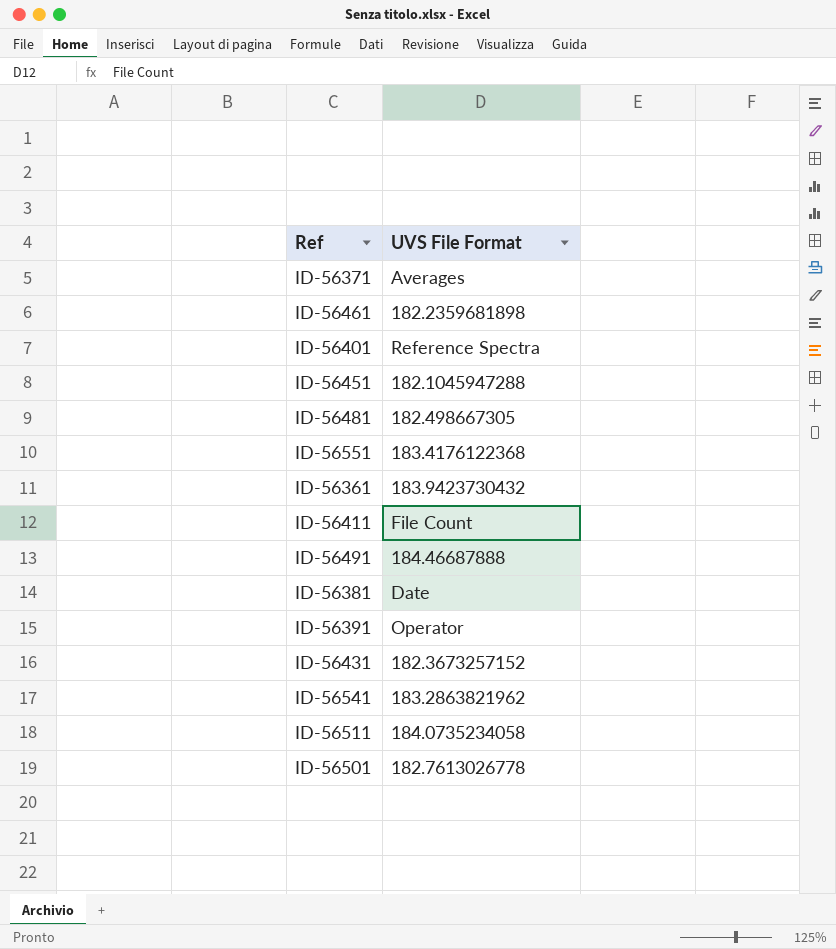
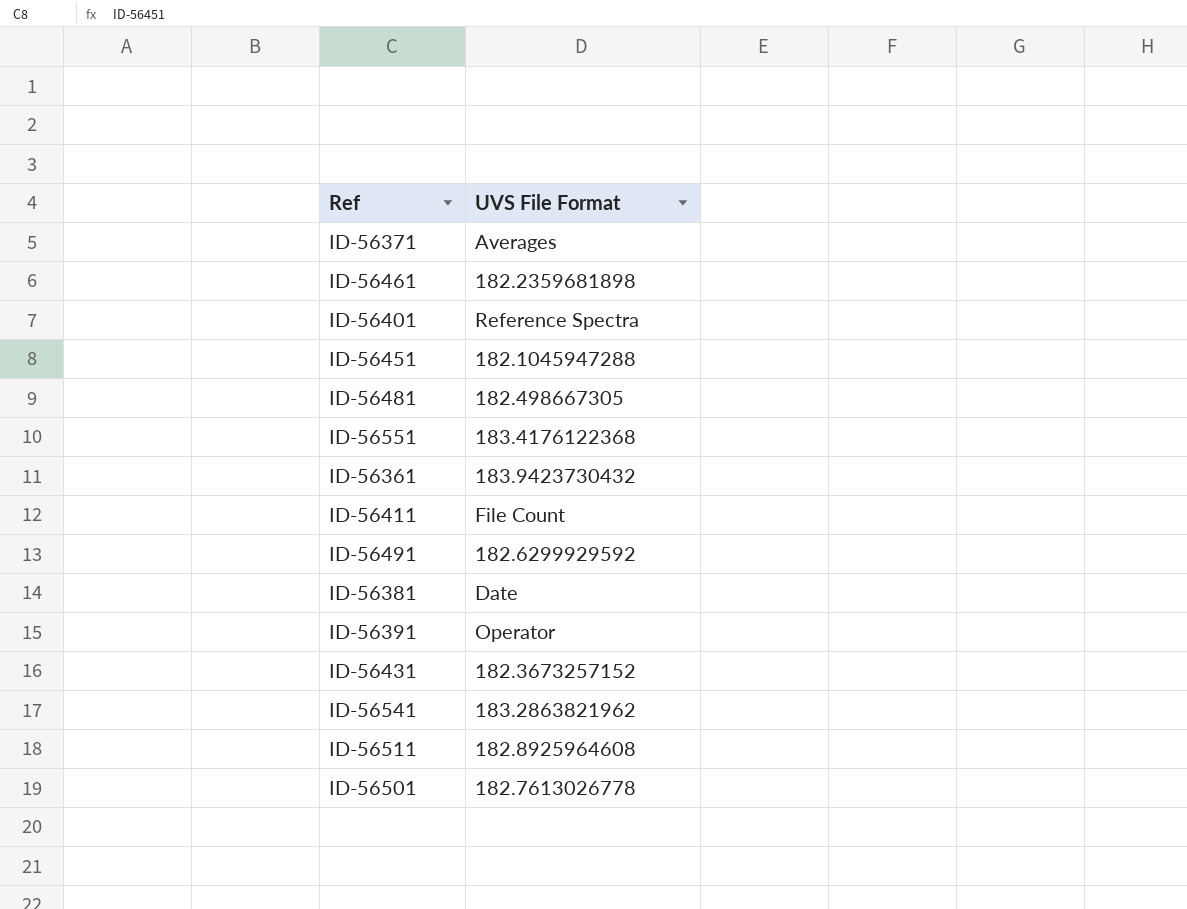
ID-56491 | UVS File Format: 184.46687888 -> 182.6299929592
ID-56511 | UVS File Format: 184.0735234058 -> 182.8925964608

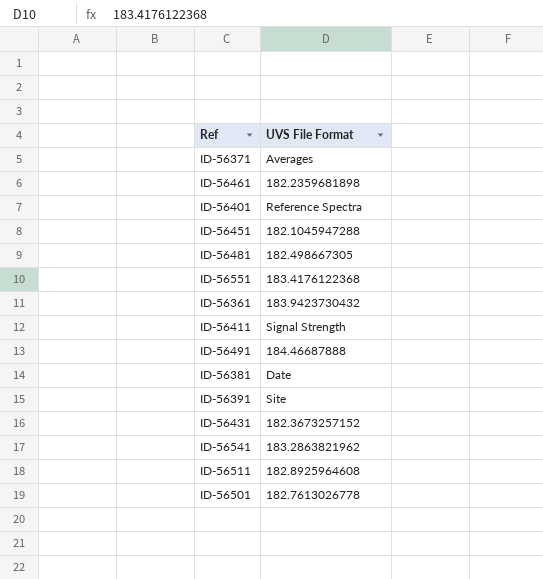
ID-56411 | UVS File Format: File Count -> Signal Strength
ID-56491 | UVS File Format: 182.6299929592 -> 184.46687888
ID-56391 | UVS File Format: Operator -> Site

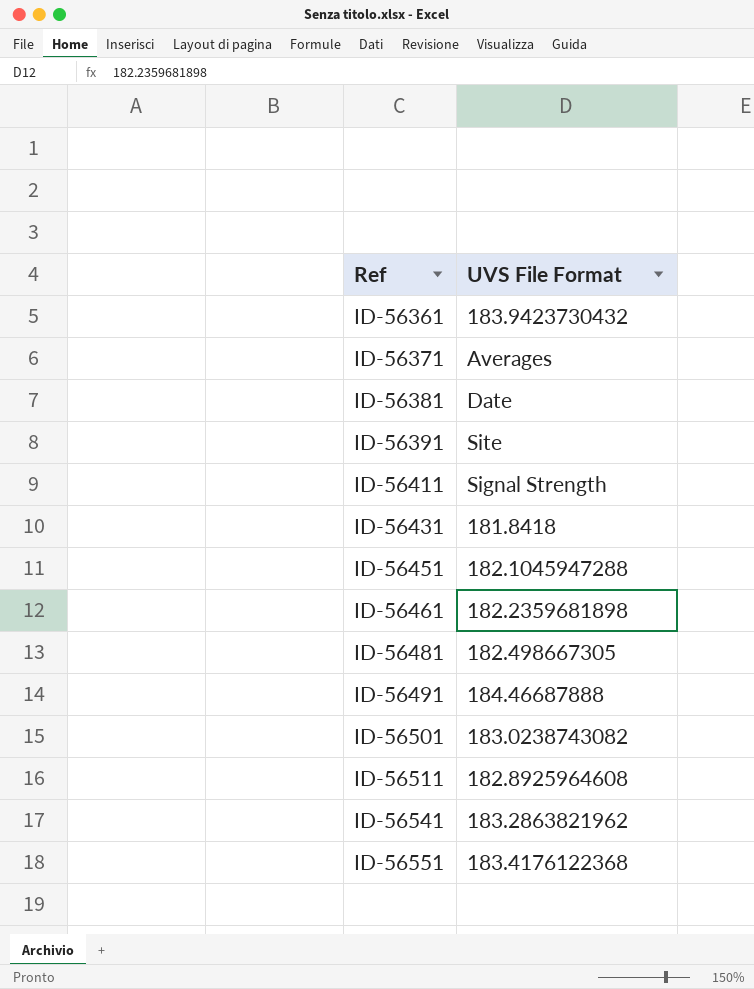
row order: none -> Ref ascending
row ID-56401: Reference Spectra -> none
ID-56431 | UVS File Format: 182.3673257152 -> 181.8418
ID-56501 | UVS File Format: 182.7613026778 -> 183.0238743082

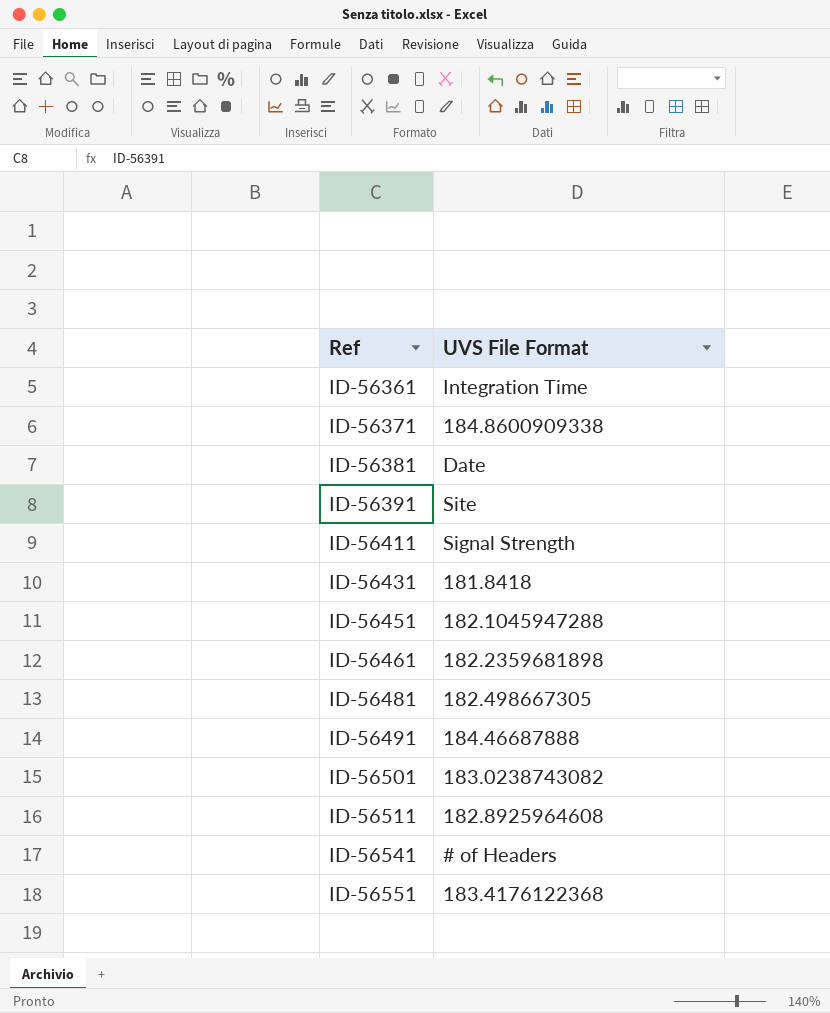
ID-56361 | UVS File Format: 183.9423730432 -> Integration Time
ID-56371 | UVS File Format: Averages -> 184.8600909338
ID-56541 | UVS File Format: 183.2863821962 -> # of Headers

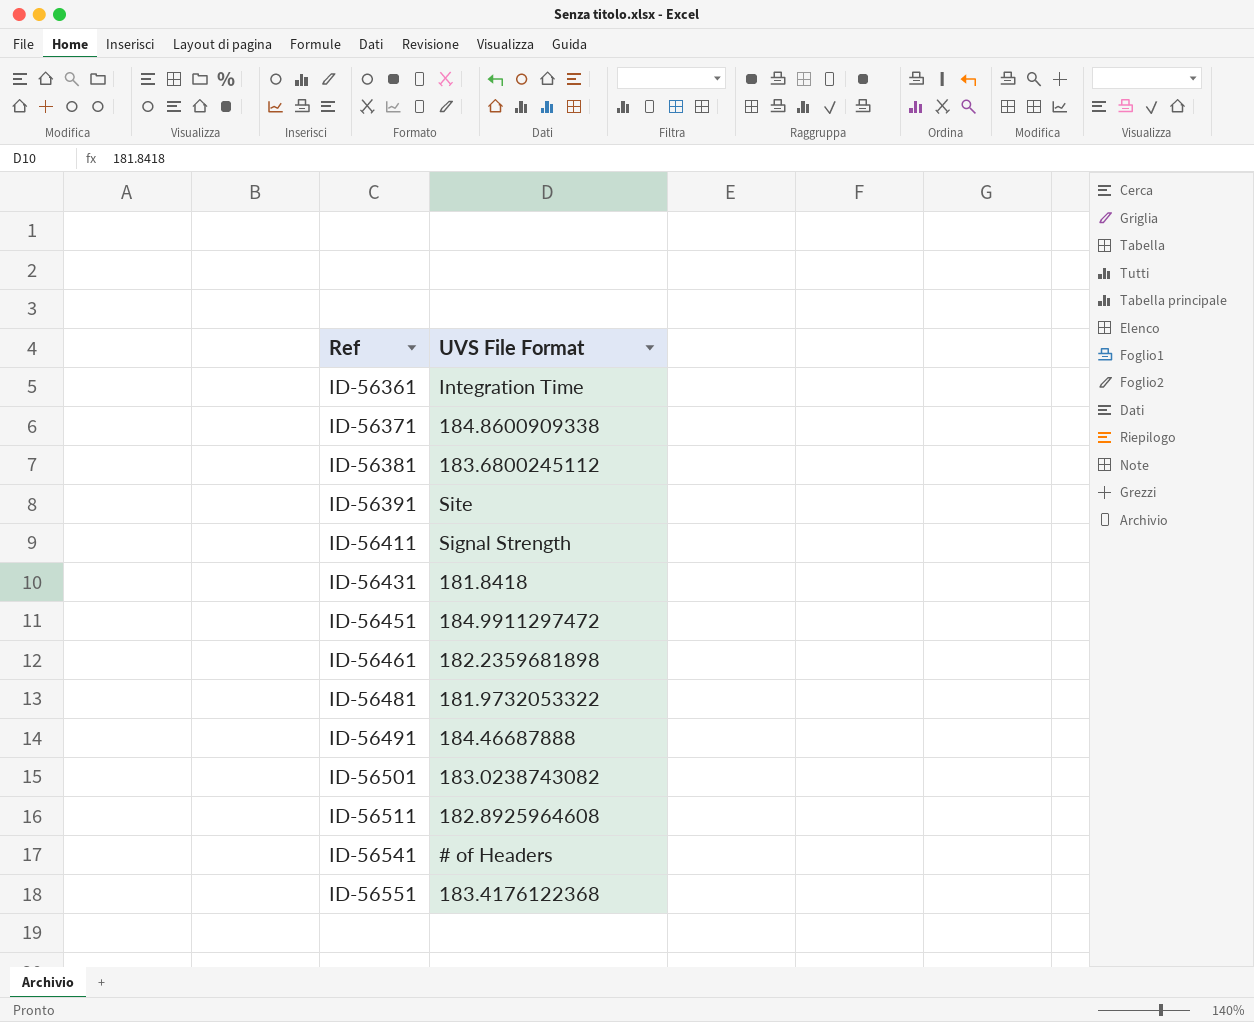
ID-56381 | UVS File Format: Date -> 183.6800245112
ID-56451 | UVS File Format: 182.1045947288 -> 184.9911297472
ID-56481 | UVS File Format: 182.498667305 -> 181.9732053322

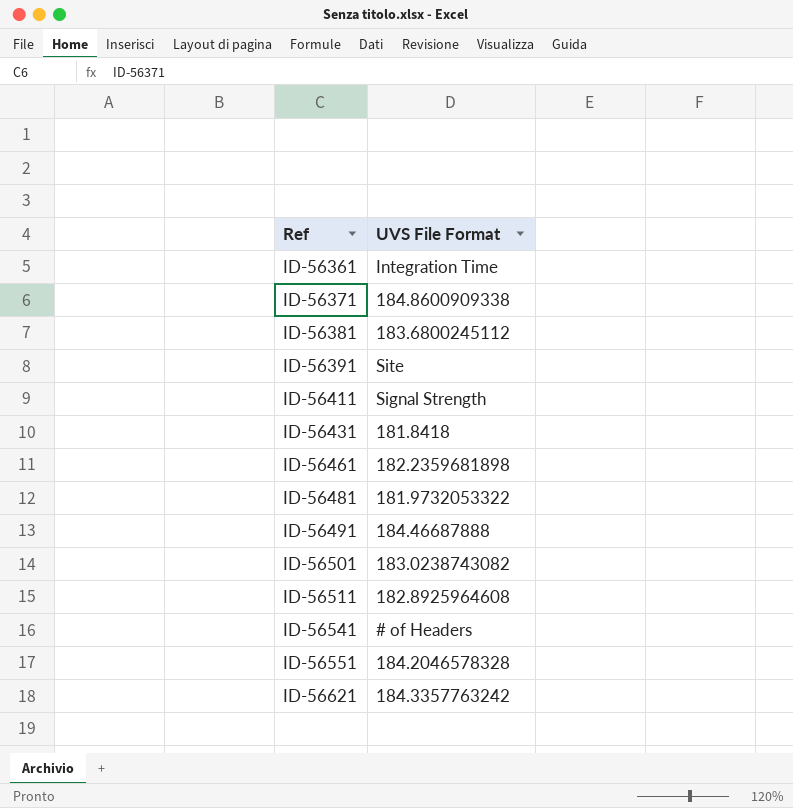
row ID-56451: 184.9911297472 -> none
ID-56551 | UVS File Format: 183.4176122368 -> 184.2046578328
row ID-56621: none -> 184.3357763242

